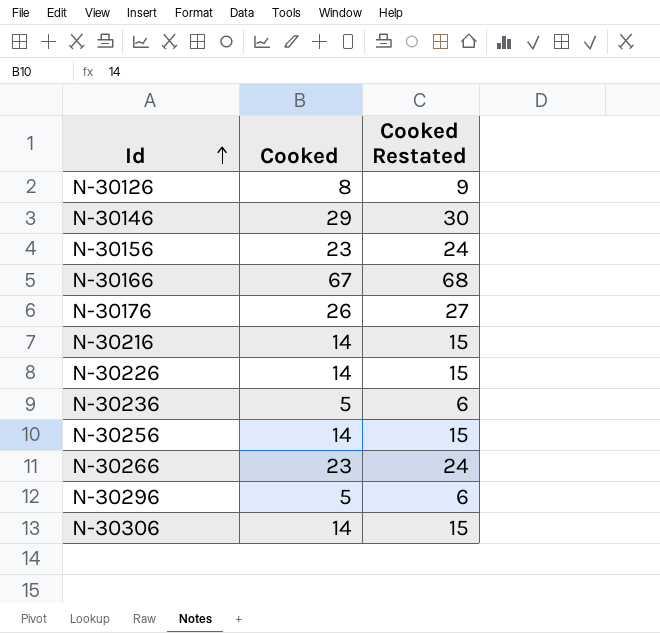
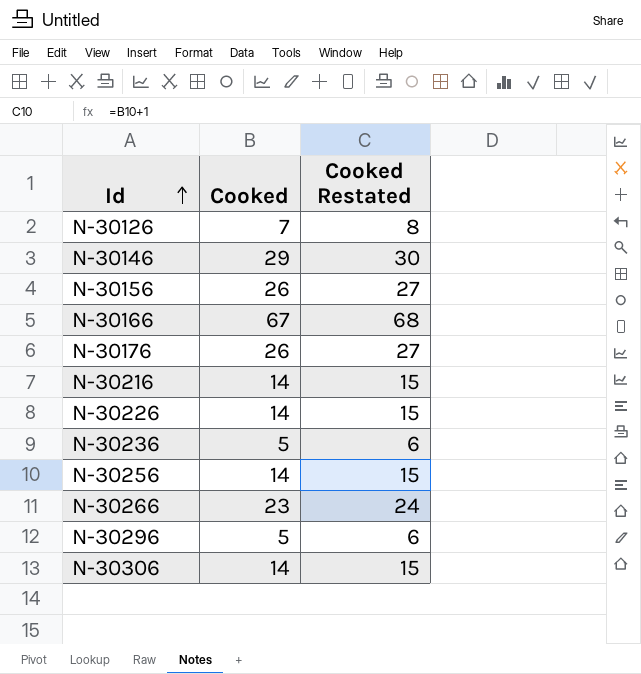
N-30126 | Cooked: 8 -> 7
N-30126 | Cooked Restated: 9 -> 8
N-30156 | Cooked: 23 -> 26
N-30156 | Cooked Restated: 24 -> 27

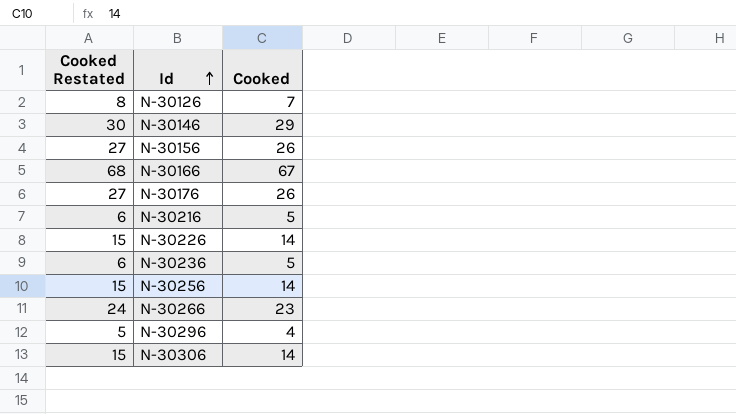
column Cooked Restated | position: 3 -> 1
N-30216 | Cooked Restated: 15 -> 6
N-30216 | Cooked: 14 -> 5
N-30296 | Cooked Restated: 6 -> 5
N-30296 | Cooked: 5 -> 4

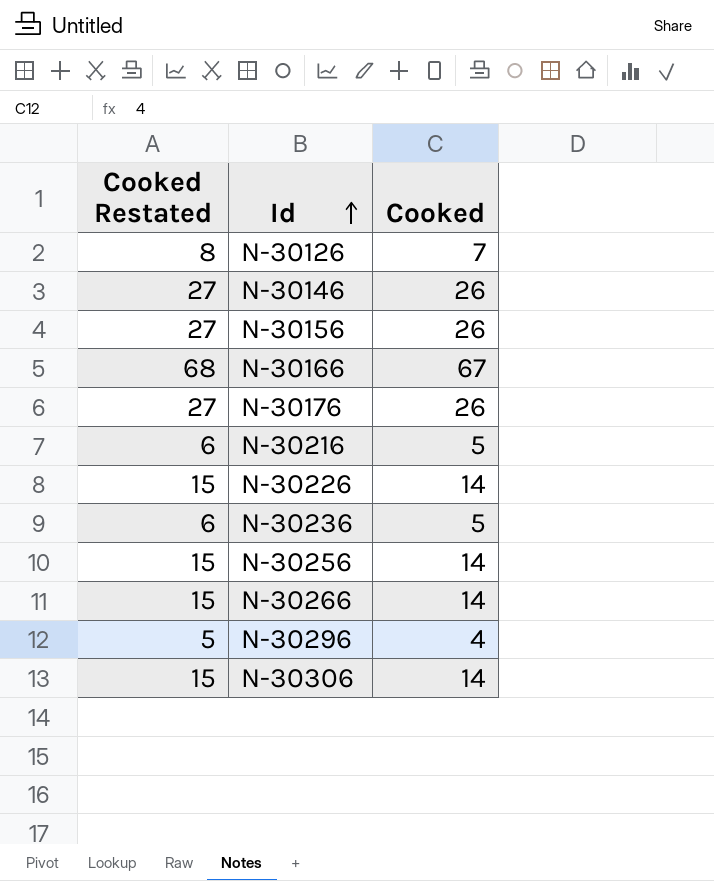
N-30146 | Cooked Restated: 30 -> 27
N-30146 | Cooked: 29 -> 26
N-30266 | Cooked Restated: 24 -> 15
N-30266 | Cooked: 23 -> 14

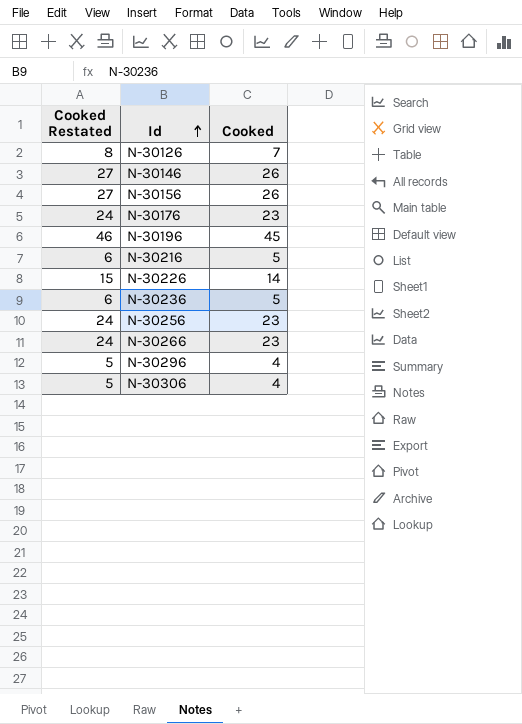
row N-30166: 68 | 67 -> none
N-30176 | Cooked Restated: 27 -> 24
N-30176 | Cooked: 26 -> 23
row N-30196: none -> 46 | 45
N-30256 | Cooked Restated: 15 -> 24
N-30256 | Cooked: 14 -> 23
N-30266 | Cooked Restated: 15 -> 24
N-30266 | Cooked: 14 -> 23
N-30306 | Cooked Restated: 15 -> 5
N-30306 | Cooked: 14 -> 4

